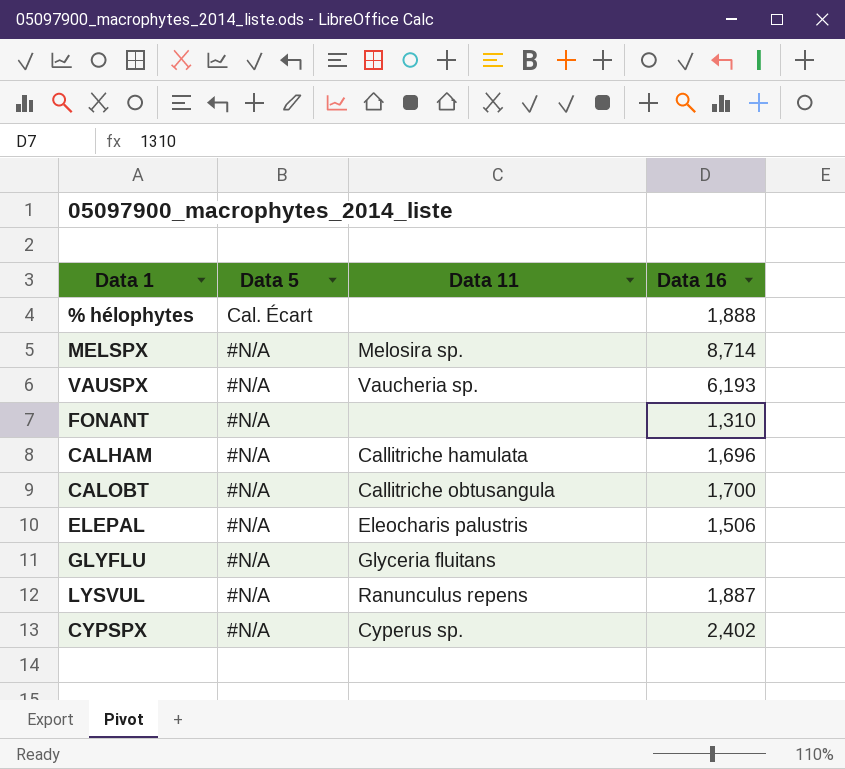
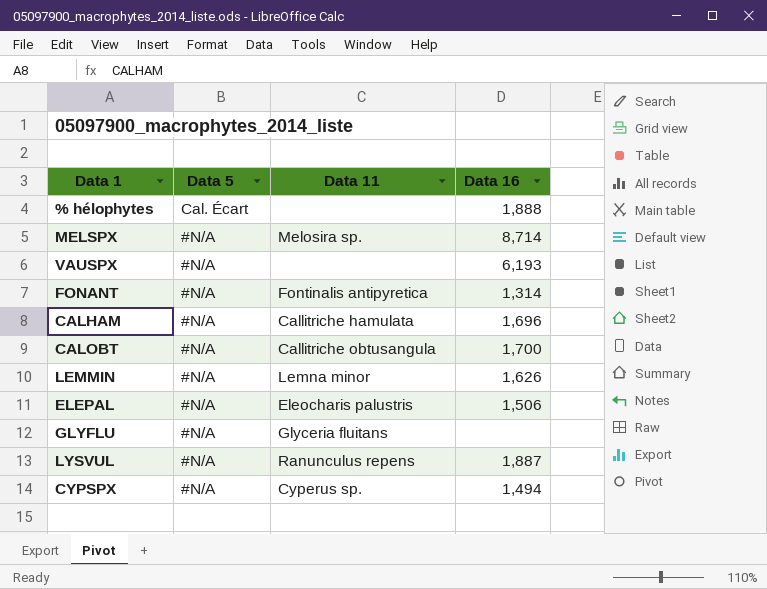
VAUSPX | Data 11: Vaucheria sp. -> none
FONANT | Data 11: none -> Fontinalis antipyretica
FONANT | Data 16: 1,310 -> 1,314
row LEMMIN: none -> #N/A | Lemna minor | 1,626
CYPSPX | Data 16: 2,402 -> 1,494

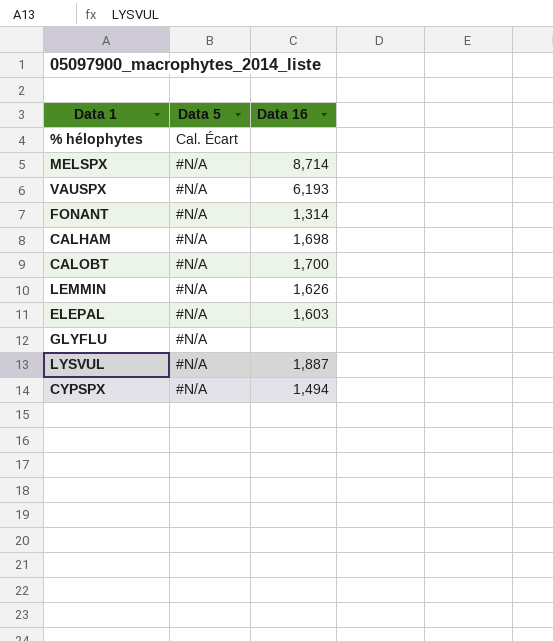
column Data 11 | position: 3 -> none
% hélophytes | Data 16: 1,888 -> none
CALHAM | Data 16: 1,696 -> 1,698
ELEPAL | Data 16: 1,506 -> 1,603

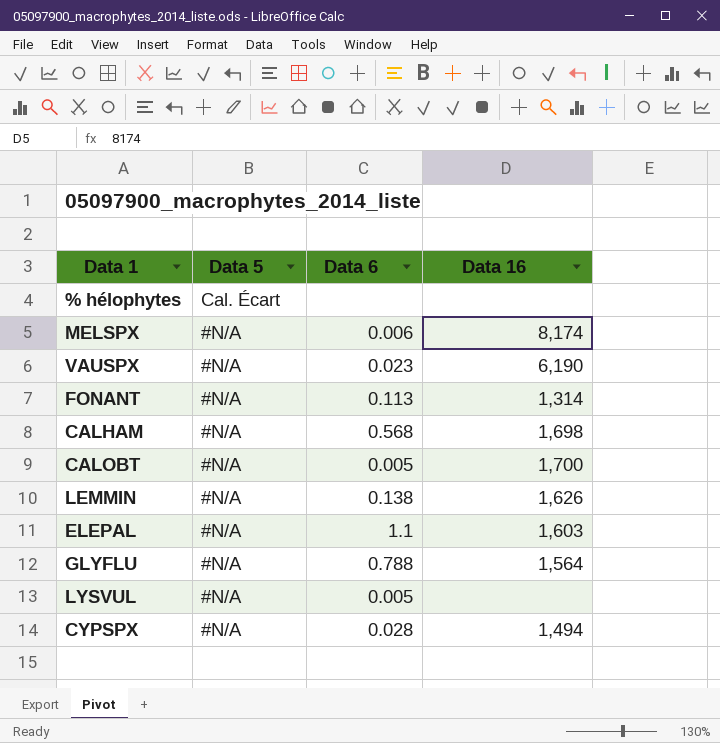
column Data 6 | position: none -> 3
MELSPX | Data 16: 8,714 -> 8,174
VAUSPX | Data 16: 6,193 -> 6,190
GLYFLU | Data 16: none -> 1,564
LYSVUL | Data 16: 1,887 -> none

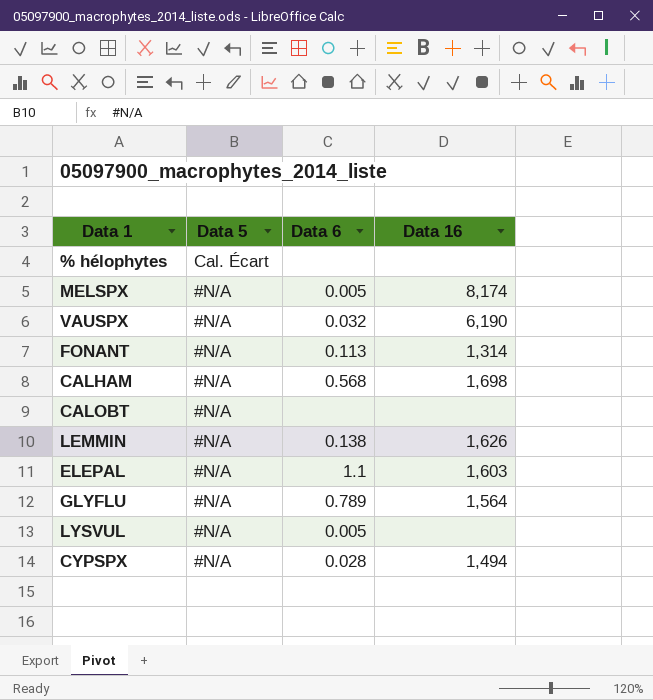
MELSPX | Data 6: 0.006 -> 0.005
VAUSPX | Data 6: 0.023 -> 0.032
CALOBT | Data 6: 0.005 -> none
CALOBT | Data 16: 1,700 -> none
GLYFLU | Data 6: 0.788 -> 0.789

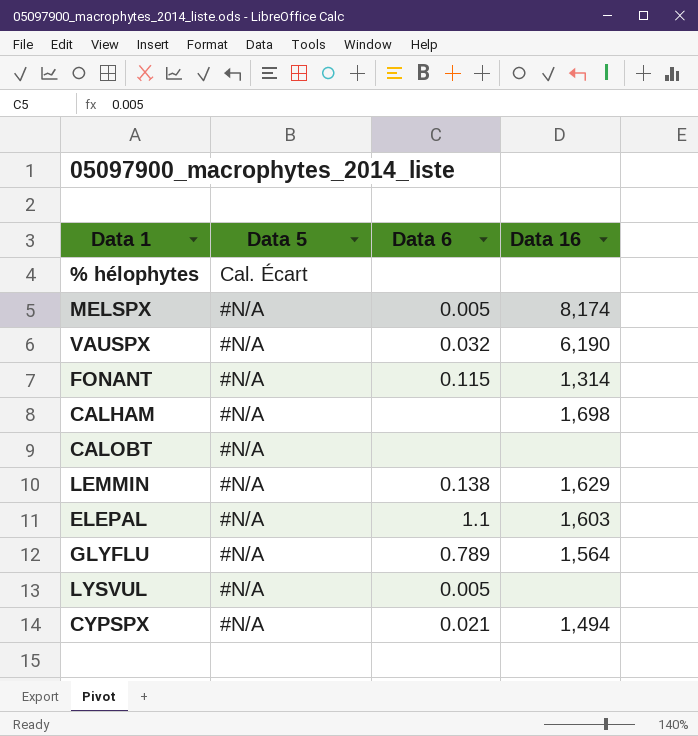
FONANT | Data 6: 0.113 -> 0.115
CALHAM | Data 6: 0.568 -> none
LEMMIN | Data 16: 1,626 -> 1,629
CYPSPX | Data 6: 0.028 -> 0.021

